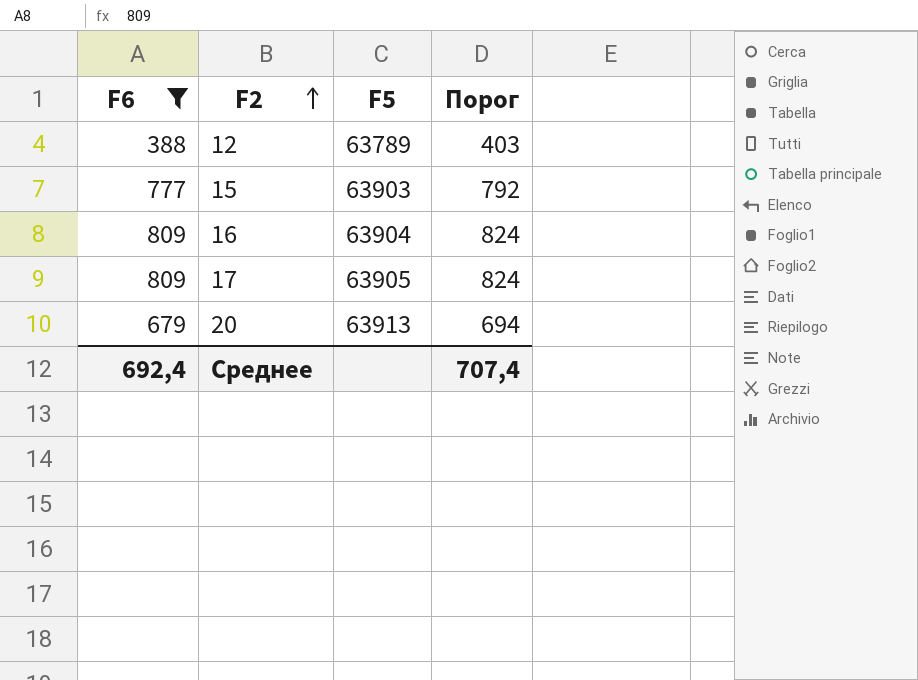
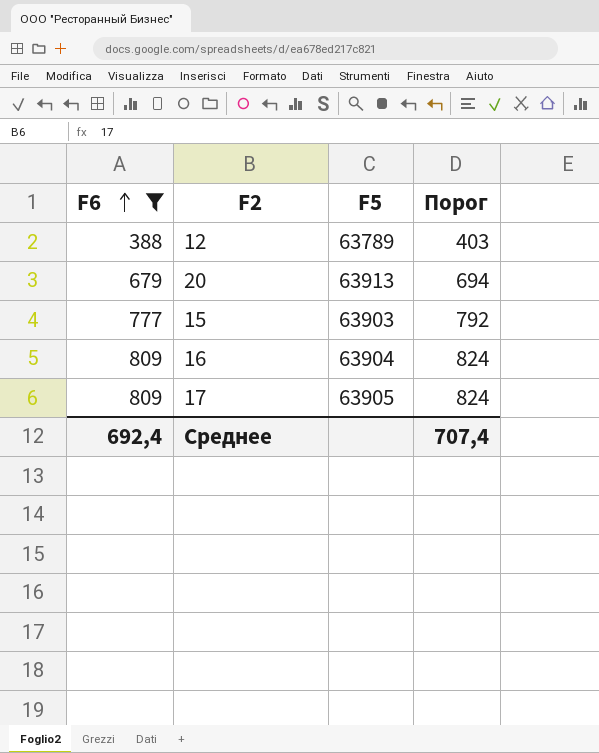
row order: F2 ascending -> F6 ascending

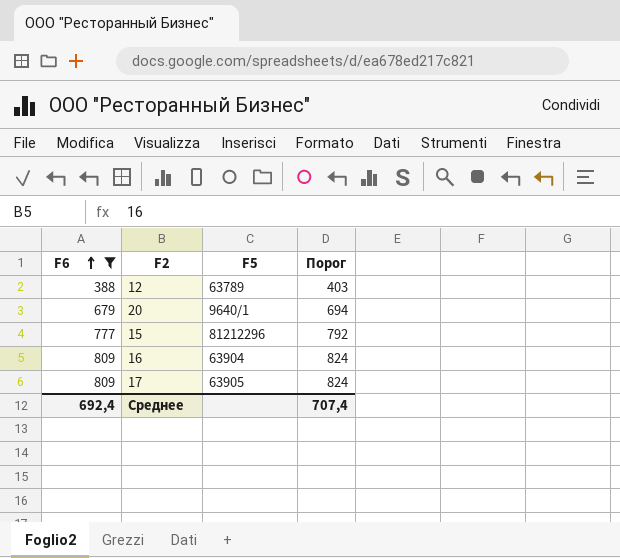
20 | F5: 63913 -> 9640/1
15 | F5: 63903 -> 81212296

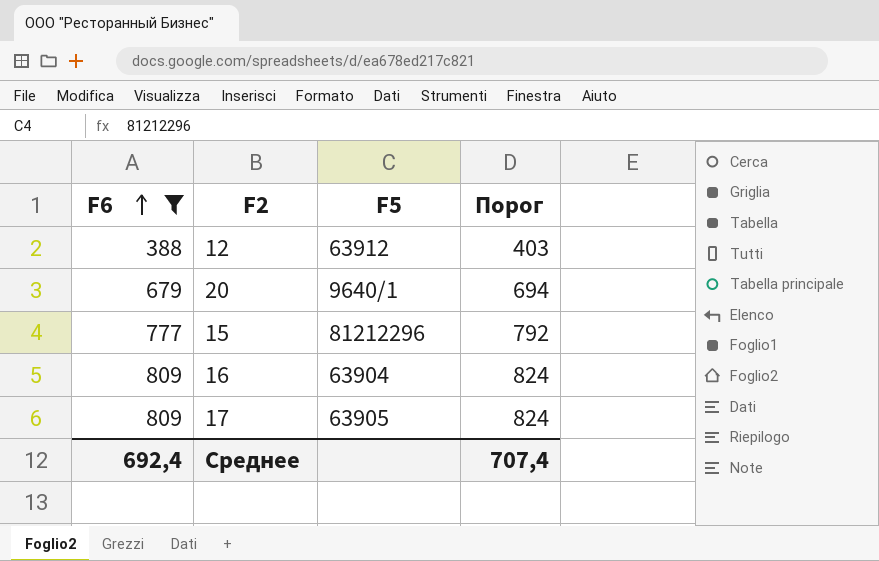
12 | F5: 63789 -> 63912

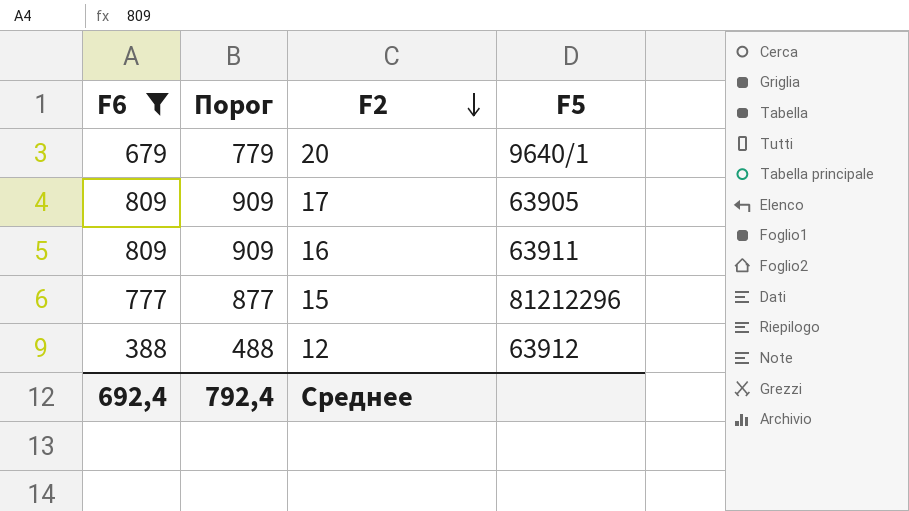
row order: F6 ascending -> F2 descending
column Порог | formula: [F6] + 15 -> [F6] + 100
column Порог | position: 4 -> 2
16 | F5: 63904 -> 63911
Среднее | Порог: 707,4 -> 792,4

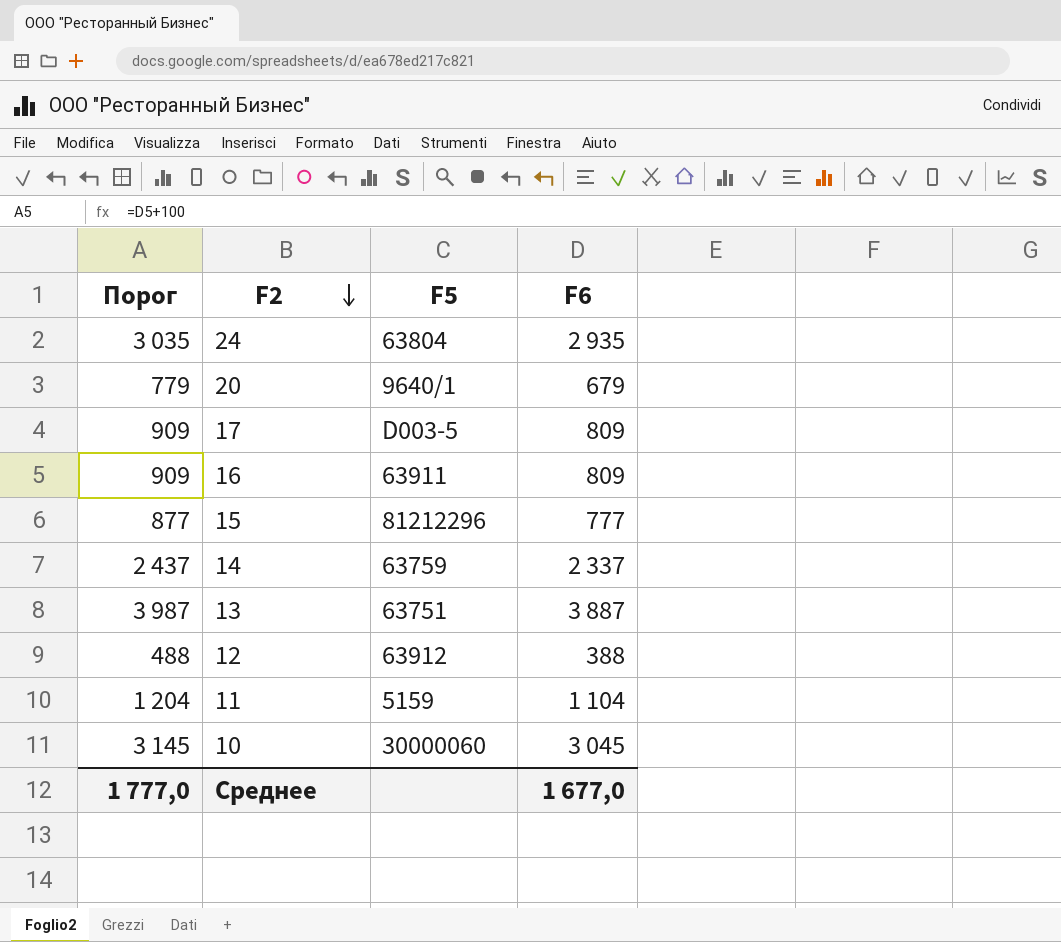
filter: F6 <= 809 -> none
column F6 | position: 1 -> 4
17 | F5: 63905 -> D003-5
Среднее | Порог: 792,4 -> 1 777,0
Среднее | F6: 692,4 -> 1 677,0

